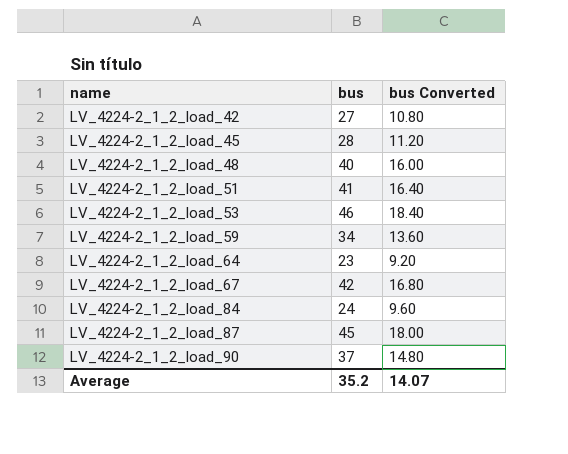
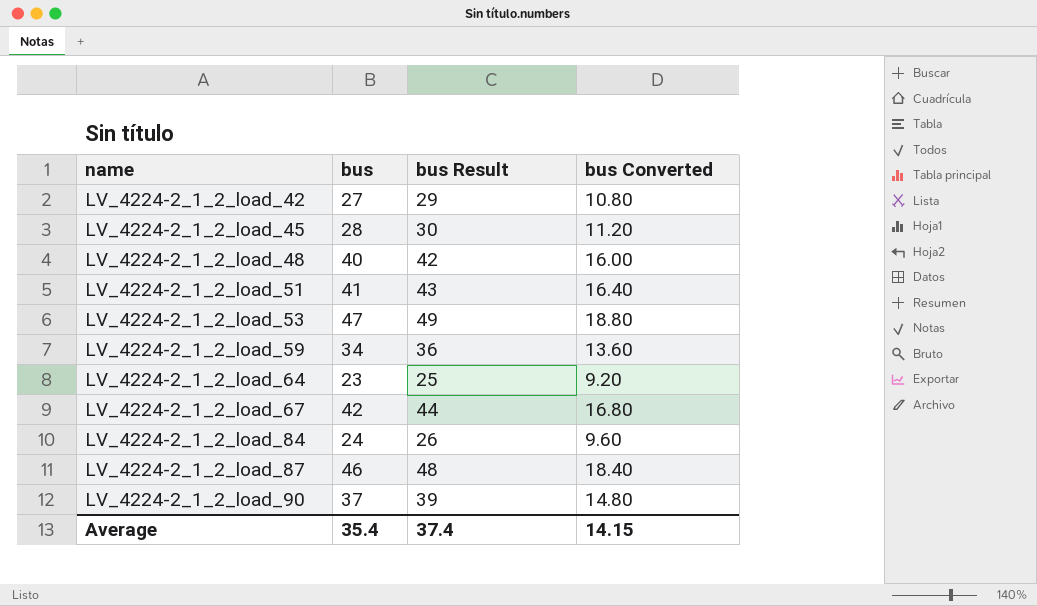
column bus Result | formula: none -> [bus] + 2
LV_4224-2_1_2_load_53 | bus: 46 -> 47
LV_4224-2_1_2_load_53 | bus Converted: 18.40 -> 18.80
LV_4224-2_1_2_load_87 | bus: 45 -> 46
LV_4224-2_1_2_load_87 | bus Converted: 18.00 -> 18.40
Average | bus: 35.2 -> 35.4
Average | bus Converted: 14.07 -> 14.15

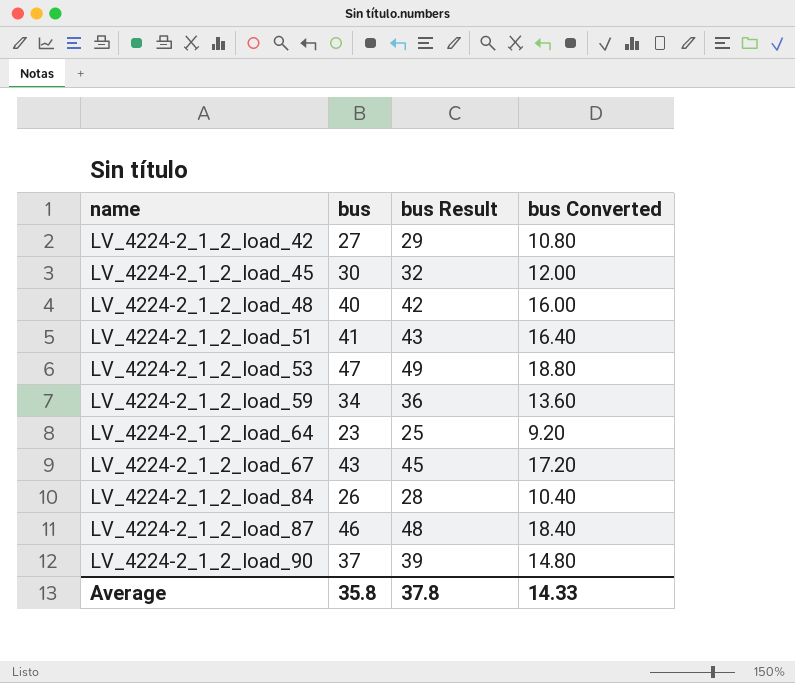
LV_4224-2_1_2_load_45 | bus: 28 -> 30
LV_4224-2_1_2_load_45 | bus Result: 30 -> 32
LV_4224-2_1_2_load_45 | bus Converted: 11.20 -> 12.00
LV_4224-2_1_2_load_67 | bus: 42 -> 43
LV_4224-2_1_2_load_67 | bus Result: 44 -> 45
LV_4224-2_1_2_load_67 | bus Converted: 16.80 -> 17.20
LV_4224-2_1_2_load_84 | bus: 24 -> 26
LV_4224-2_1_2_load_84 | bus Result: 26 -> 28
LV_4224-2_1_2_load_84 | bus Converted: 9.60 -> 10.40
Average | bus: 35.4 -> 35.8
Average | bus Result: 37.4 -> 37.8
Average | bus Converted: 14.15 -> 14.33

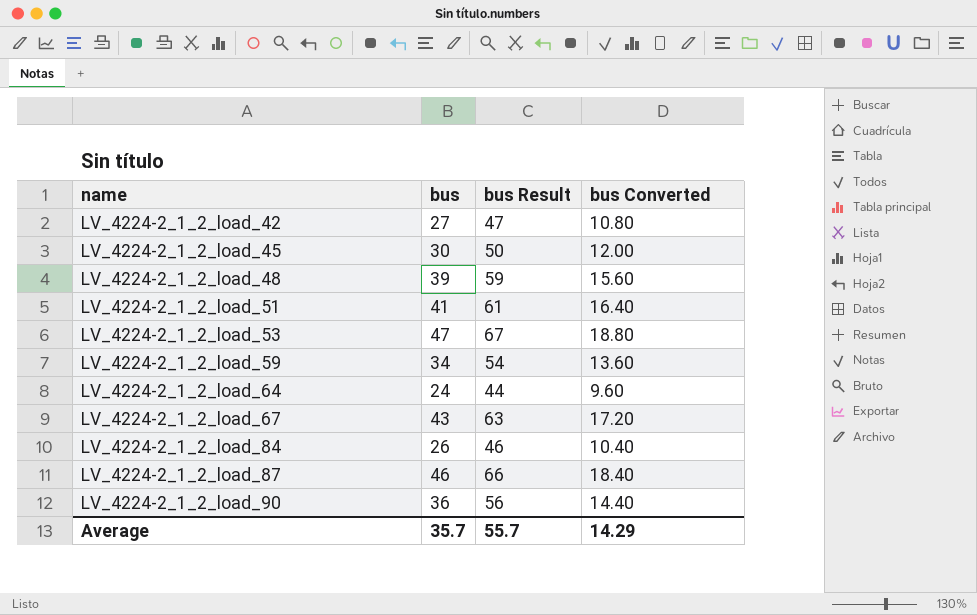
column bus Result | formula: [bus] + 2 -> [bus] + 20
LV_4224-2_1_2_load_48 | bus: 40 -> 39
LV_4224-2_1_2_load_48 | bus Converted: 16.00 -> 15.60
LV_4224-2_1_2_load_64 | bus: 23 -> 24
LV_4224-2_1_2_load_64 | bus Converted: 9.20 -> 9.60
LV_4224-2_1_2_load_90 | bus: 37 -> 36
LV_4224-2_1_2_load_90 | bus Converted: 14.80 -> 14.40
Average | bus: 35.8 -> 35.7
Average | bus Result: 37.8 -> 55.7
Average | bus Converted: 14.33 -> 14.29

